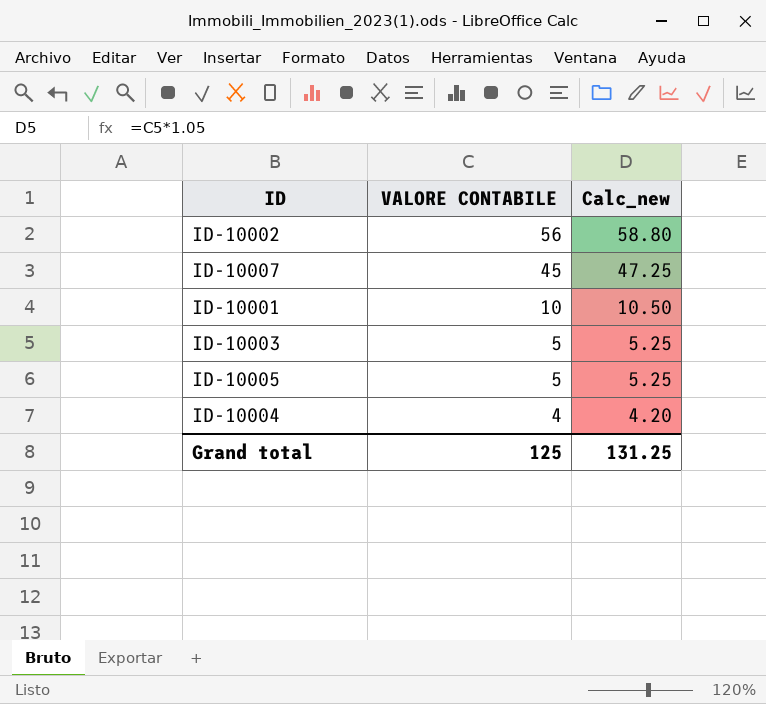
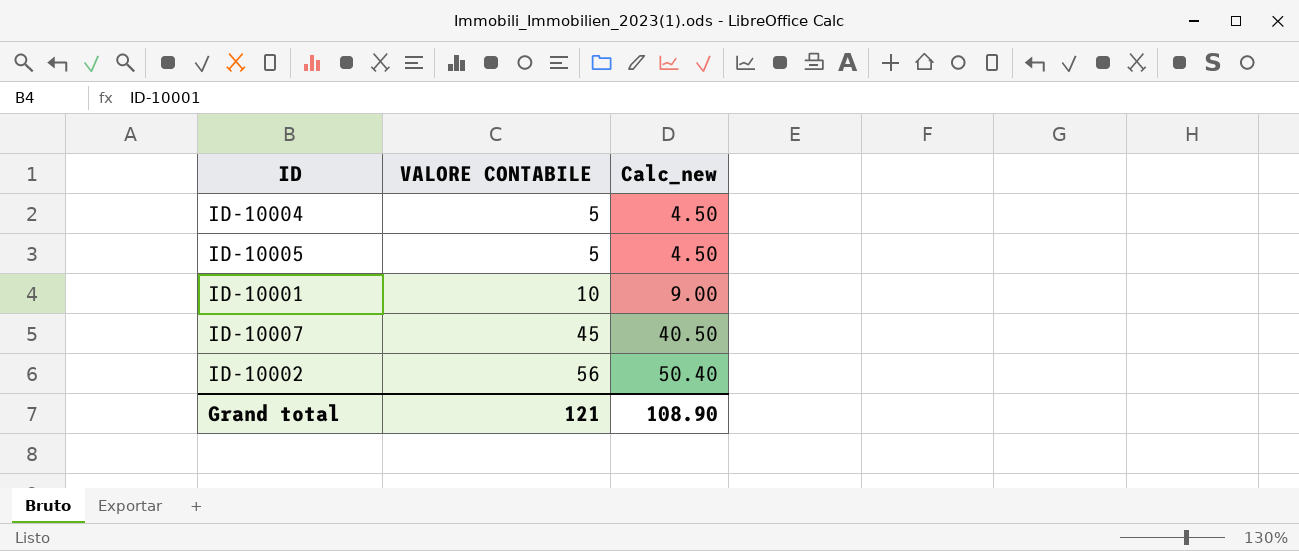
row order: VALORE CONTABILE descending -> VALORE CONTABILE ascending
column Calc_new | formula: [VALORE CONTABILE] * 1.05 -> [VALORE CONTABILE] * 0.9
row ID-10003: 5 | 5.25 -> none
ID-10004 | VALORE CONTABILE: 4 -> 5
Grand total | VALORE CONTABILE: 125 -> 121
Grand total | Calc_new: 131.25 -> 108.90

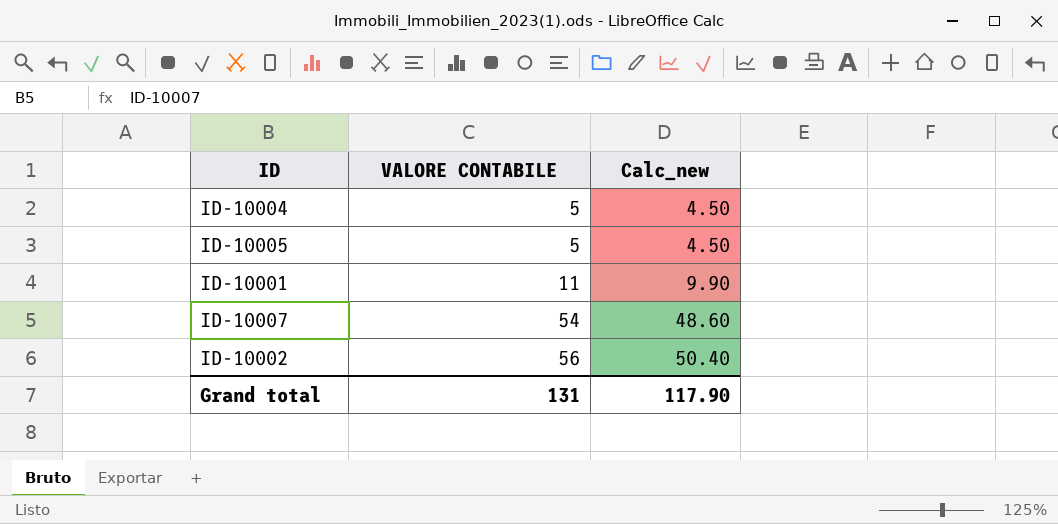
ID-10001 | VALORE CONTABILE: 10 -> 11
ID-10001 | Calc_new: 9.00 -> 9.90
ID-10007 | VALORE CONTABILE: 45 -> 54
ID-10007 | Calc_new: 40.50 -> 48.60
Grand total | VALORE CONTABILE: 121 -> 131
Grand total | Calc_new: 108.90 -> 117.90

